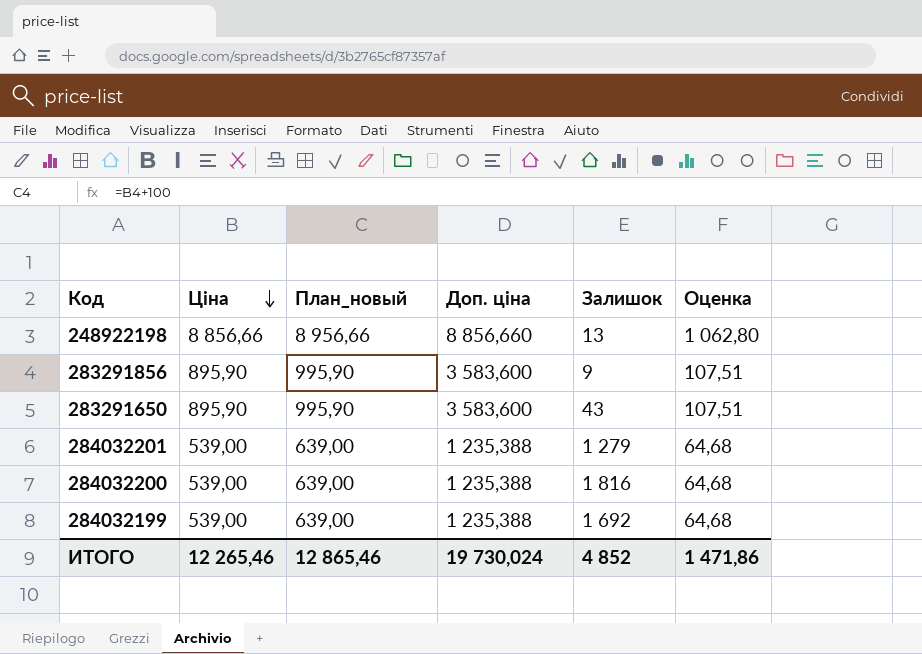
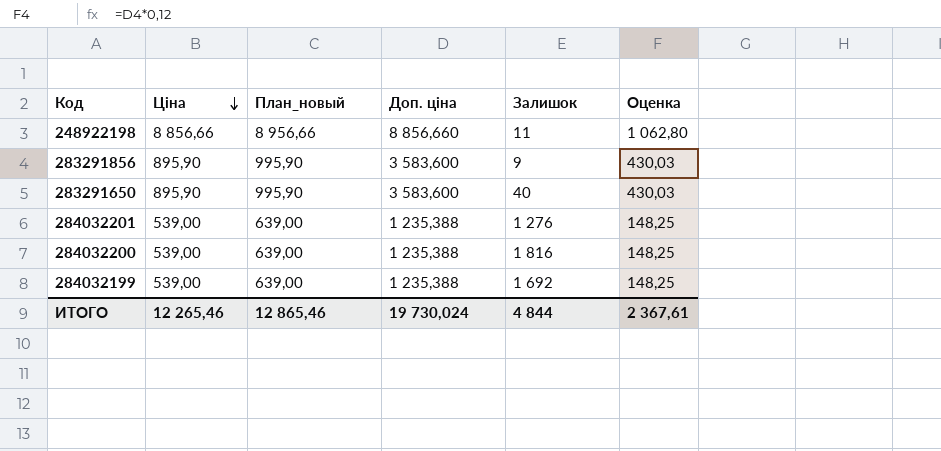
column Оценка | formula: [Ціна] * 0,12 -> [Доп. ціна] * 0,12
248922198 | Залишок: 13 -> 11
283291650 | Залишок: 43 -> 40
284032201 | Залишок: 1 279 -> 1 276
ИТОГО | Залишок: 4 852 -> 4 844
ИТОГО | Оценка: 1 471,86 -> 2 367,61

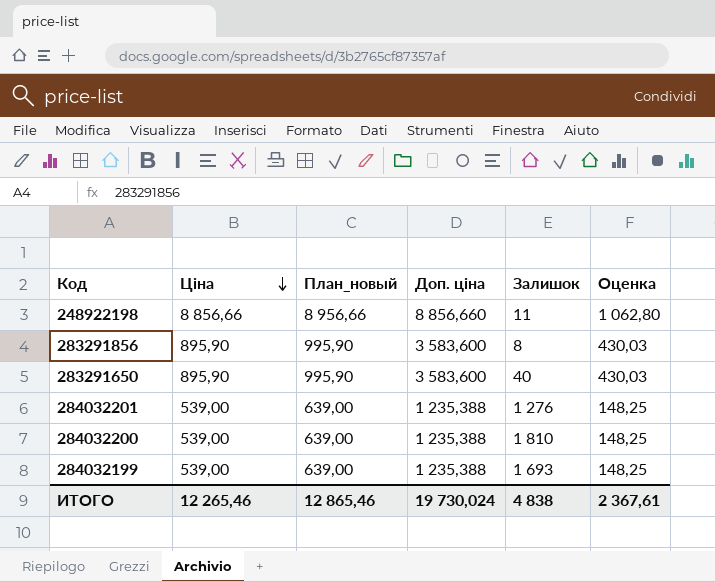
283291856 | Залишок: 9 -> 8
284032200 | Залишок: 1 816 -> 1 810
284032199 | Залишок: 1 692 -> 1 693
ИТОГО | Залишок: 4 844 -> 4 838

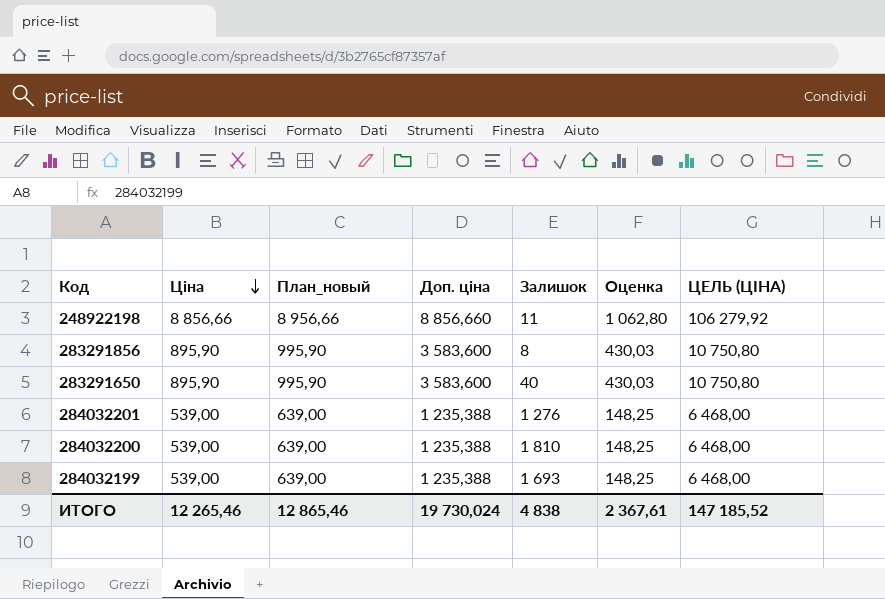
column ЦЕЛЬ (ЦІНА) | formula: none -> [Ціна] * 12

